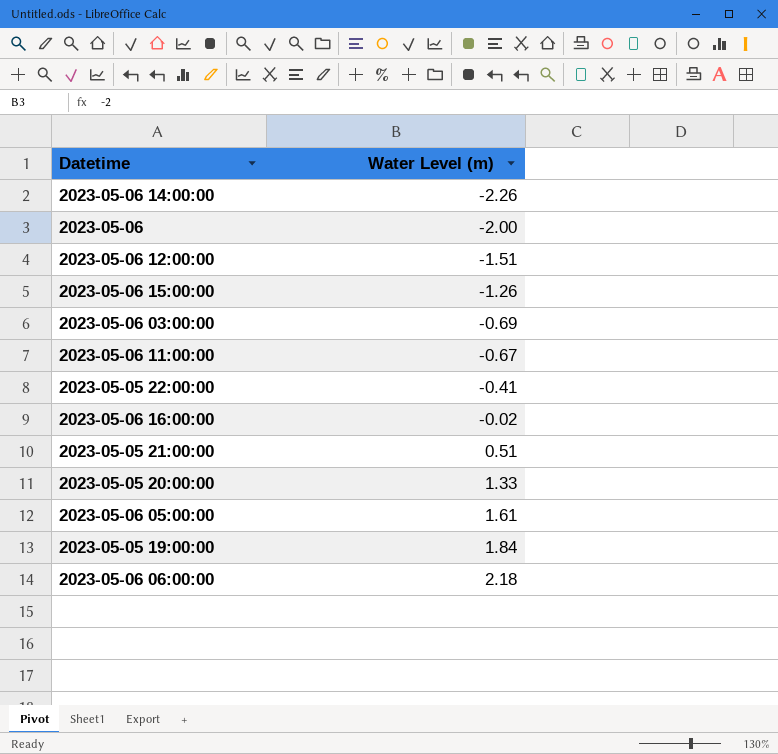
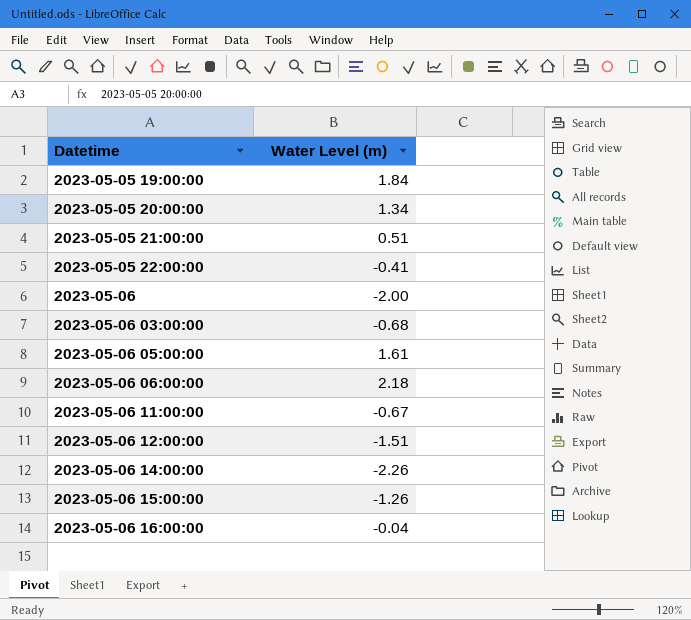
row order: Water Level (m) ascending -> Datetime ascending
2023-05-05 20:00:00 | Water Level (m): 1.33 -> 1.34
2023-05-06 03:00:00 | Water Level (m): -0.69 -> -0.68
2023-05-06 16:00:00 | Water Level (m): -0.02 -> -0.04

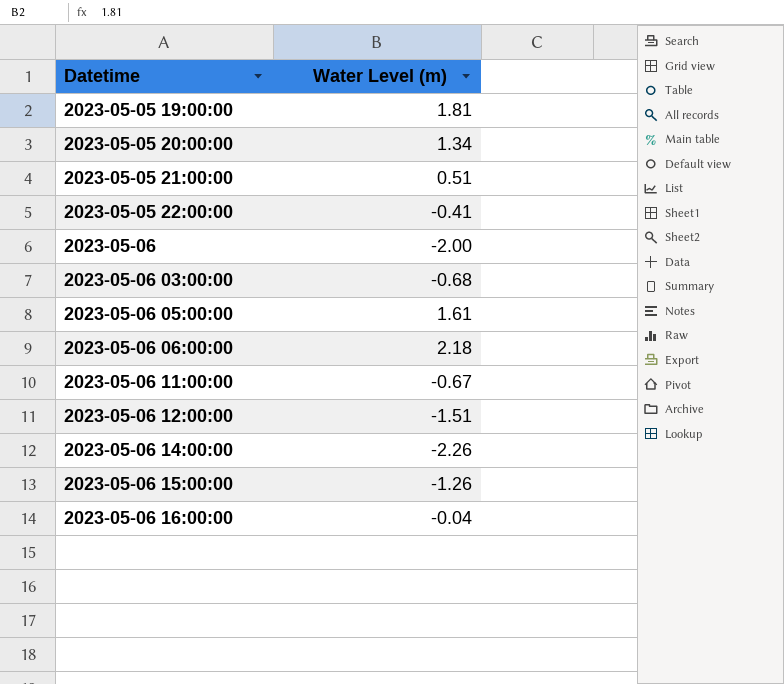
2023-05-05 19:00:00 | Water Level (m): 1.84 -> 1.81

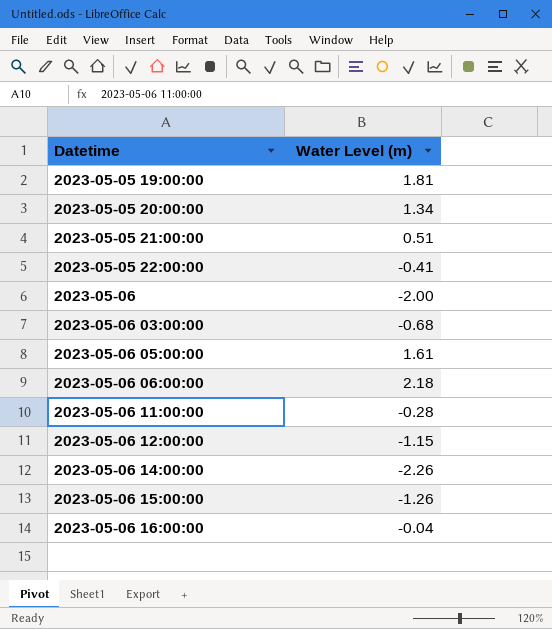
2023-05-06 11:00:00 | Water Level (m): -0.67 -> -0.28
2023-05-06 12:00:00 | Water Level (m): -1.51 -> -1.15

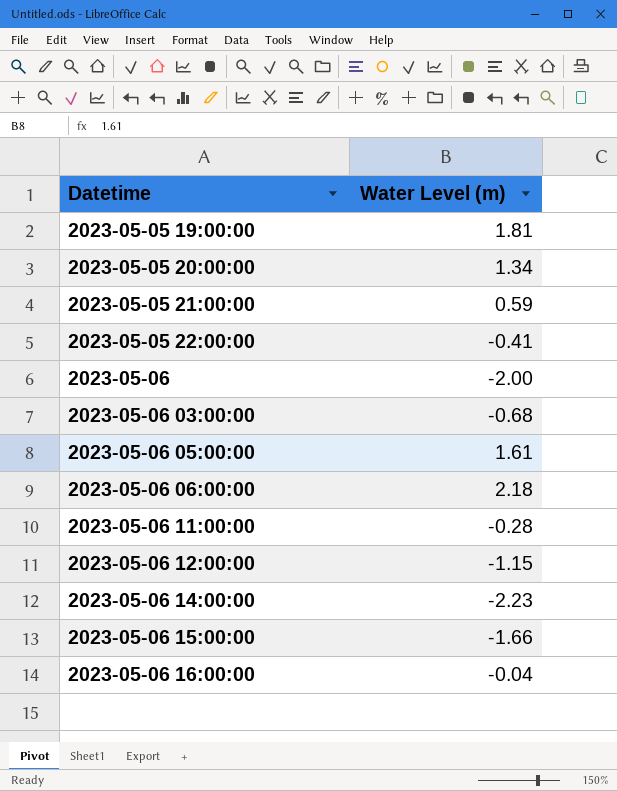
2023-05-05 21:00:00 | Water Level (m): 0.51 -> 0.59
2023-05-06 14:00:00 | Water Level (m): -2.26 -> -2.23
2023-05-06 15:00:00 | Water Level (m): -1.26 -> -1.66

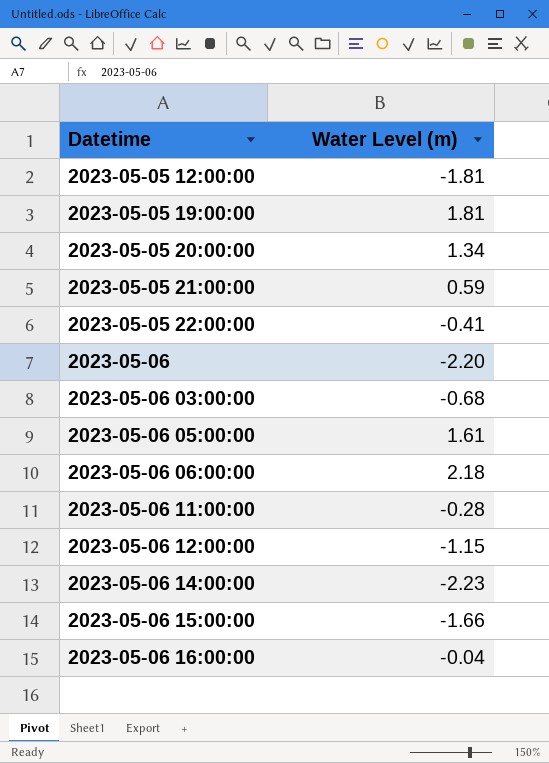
row 2023-05-05 12:00:00: none -> -1.81
2023-05-06 | Water Level (m): -2.00 -> -2.20

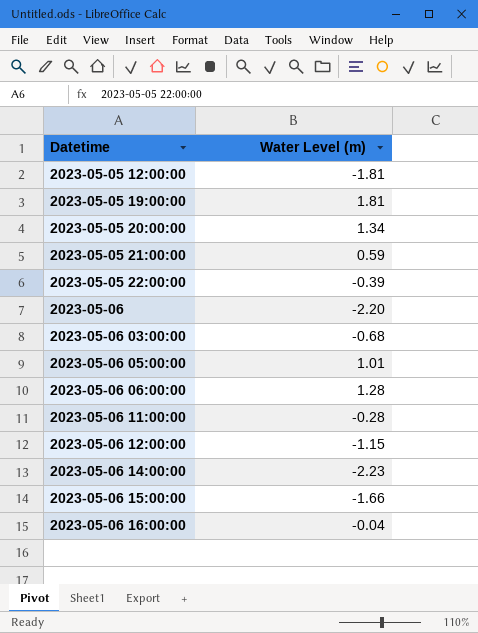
2023-05-05 22:00:00 | Water Level (m): -0.41 -> -0.39
2023-05-06 05:00:00 | Water Level (m): 1.61 -> 1.01
2023-05-06 06:00:00 | Water Level (m): 2.18 -> 1.28

